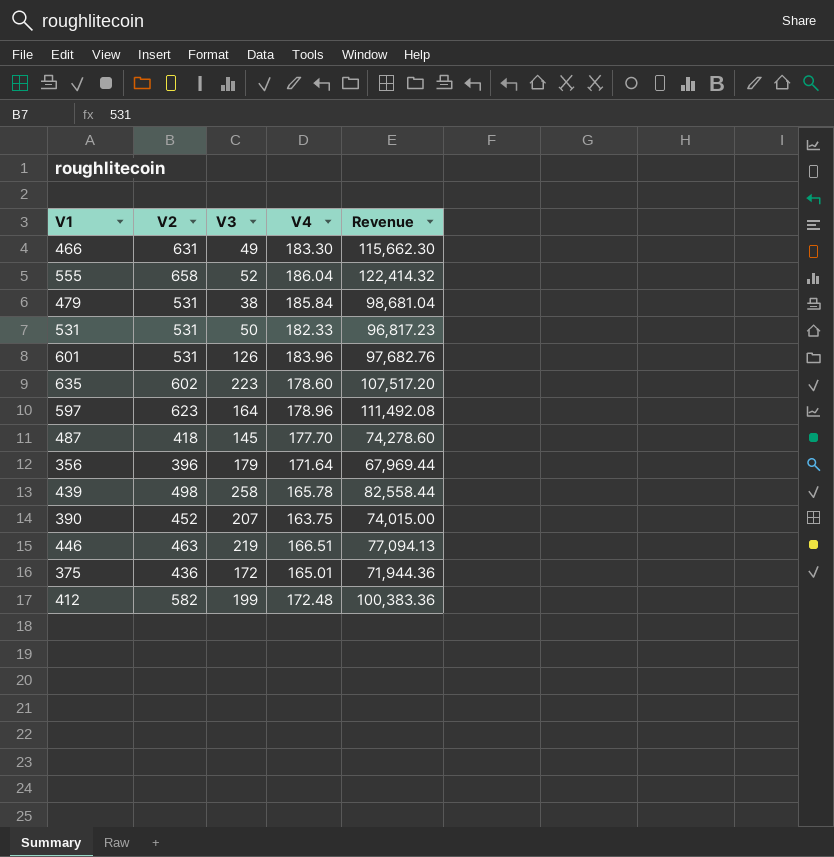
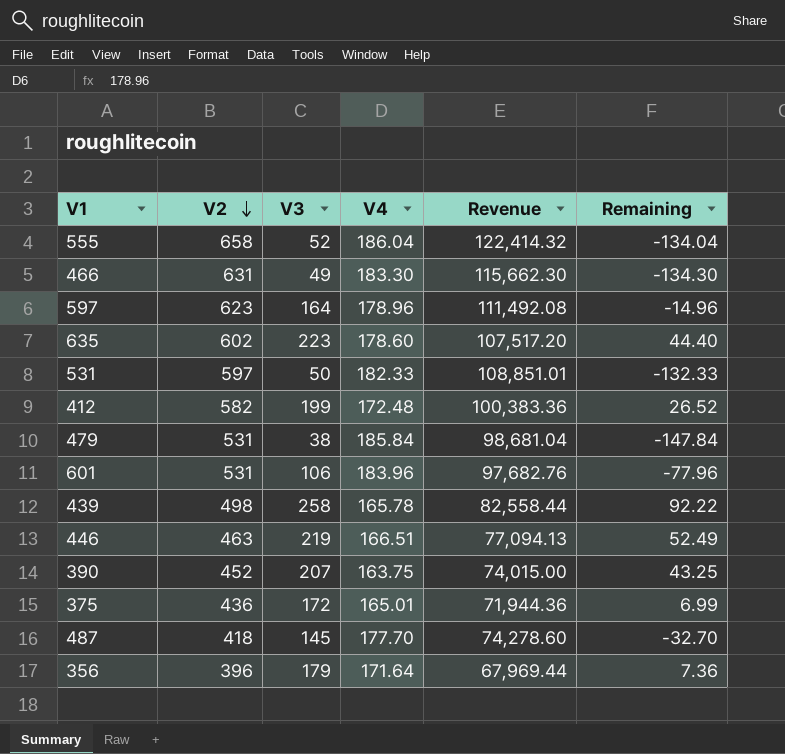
row order: none -> V2 descending
column Remaining | formula: none -> [V3] - [V4]
531 | V2: 531 -> 597
531 | Revenue: 96,817.23 -> 108,851.01
601 | V3: 126 -> 106

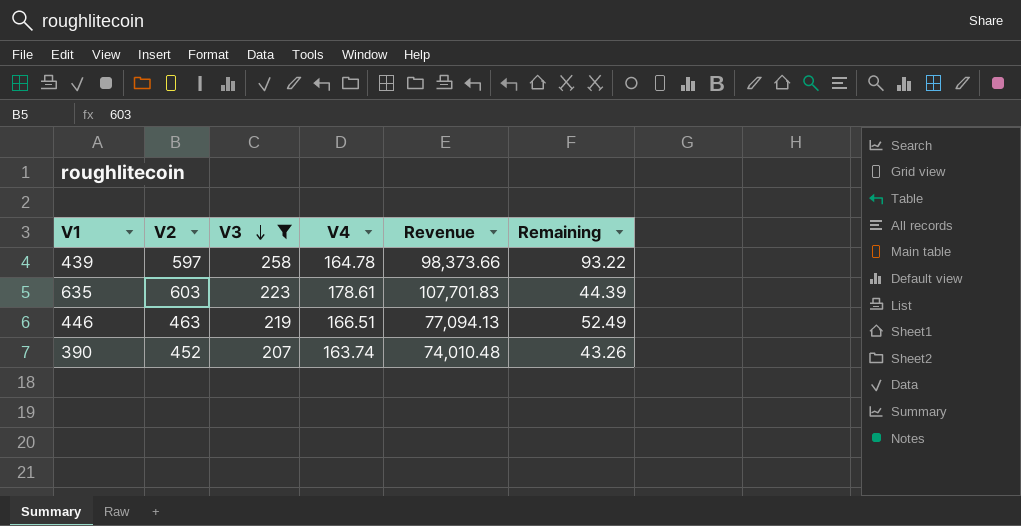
filter: none -> V3 >= 207
row order: V2 descending -> V3 descending
439 | V2: 498 -> 597
439 | V4: 165.78 -> 164.78
439 | Revenue: 82,558.44 -> 98,373.66
439 | Remaining: 92.22 -> 93.22
635 | V2: 602 -> 603
635 | V4: 178.60 -> 178.61
635 | Revenue: 107,517.20 -> 107,701.83
635 | Remaining: 44.40 -> 44.39
390 | V4: 163.75 -> 163.74
390 | Revenue: 74,015.00 -> 74,010.48
390 | Remaining: 43.25 -> 43.26

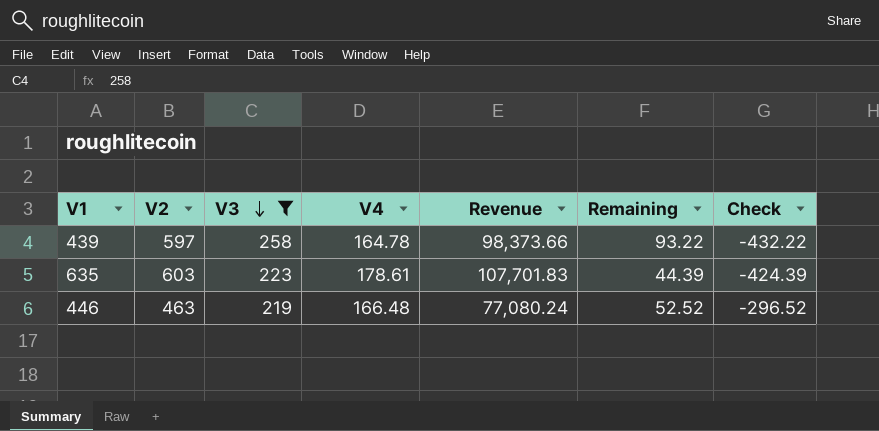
column Check | formula: none -> [V4] - [V2]
row 390: 452 | 207 | 163.74 | 74,010.48 | 43.26 -> none
446 | V4: 166.51 -> 166.48
446 | Revenue: 77,094.13 -> 77,080.24
446 | Remaining: 52.49 -> 52.52

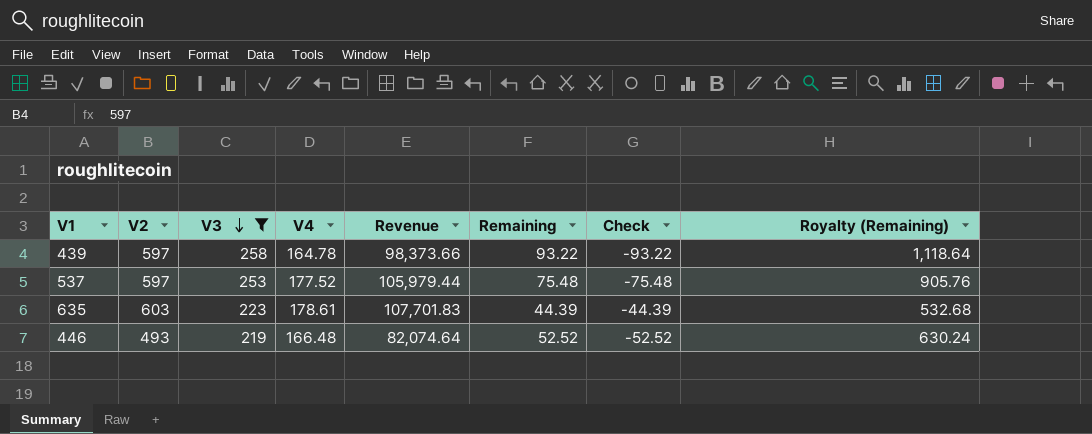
column Check | formula: [V4] - [V2] -> [V4] - [V3]
column Royalty (Remaining) | formula: none -> [Remaining] * 12
row 537: none -> 597 | 253 | 177.52 | 105,979.44 | 75.48 | -75.48 | 905.76
446 | V2: 463 -> 493
446 | Revenue: 77,080.24 -> 82,074.64

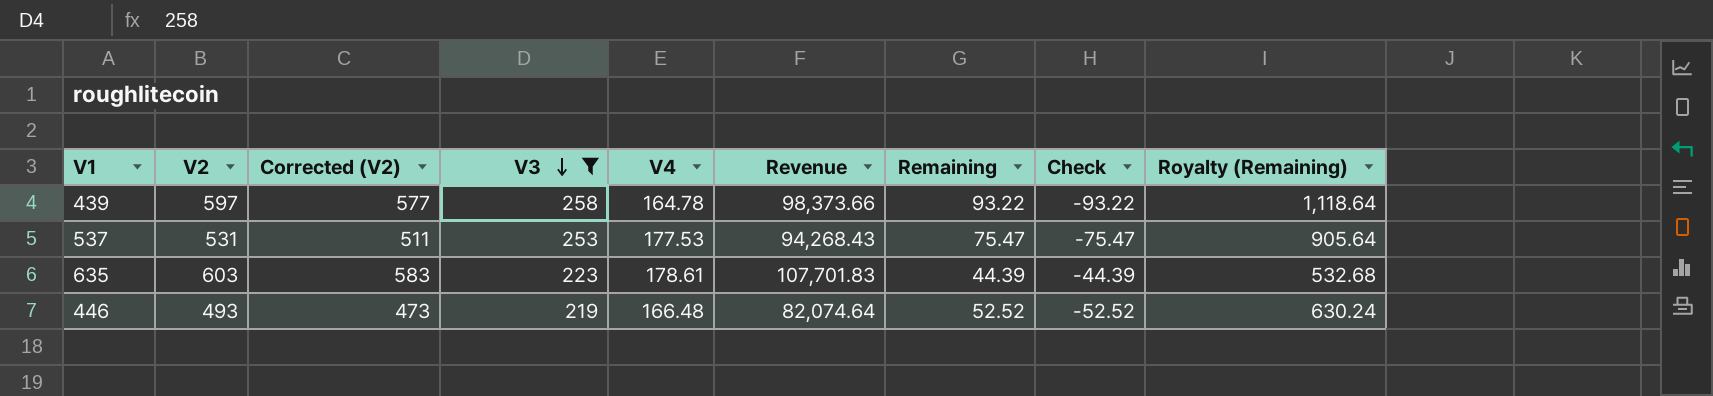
column Corrected (V2) | formula: none -> [V2] - 20
537 | V2: 597 -> 531
537 | V4: 177.52 -> 177.53
537 | Revenue: 105,979.44 -> 94,268.43
537 | Remaining: 75.48 -> 75.47
537 | Check: -75.48 -> -75.47
537 | Royalty (Remaining): 905.76 -> 905.64

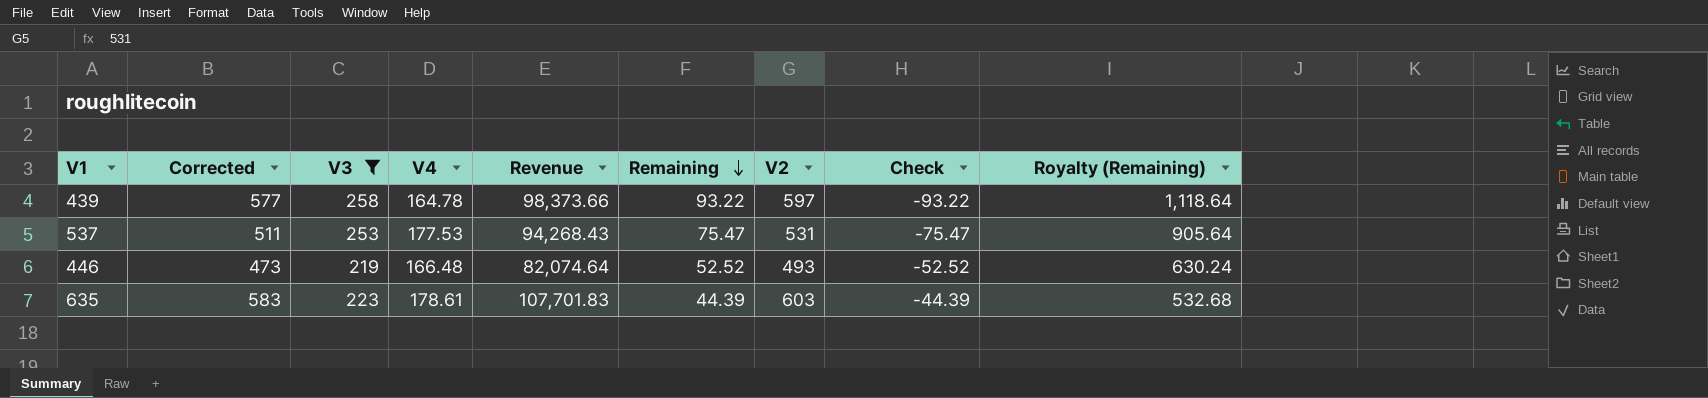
row order: V3 descending -> Remaining descending
column name: Corrected (V2) -> Corrected
column V2 | position: 2 -> 7

